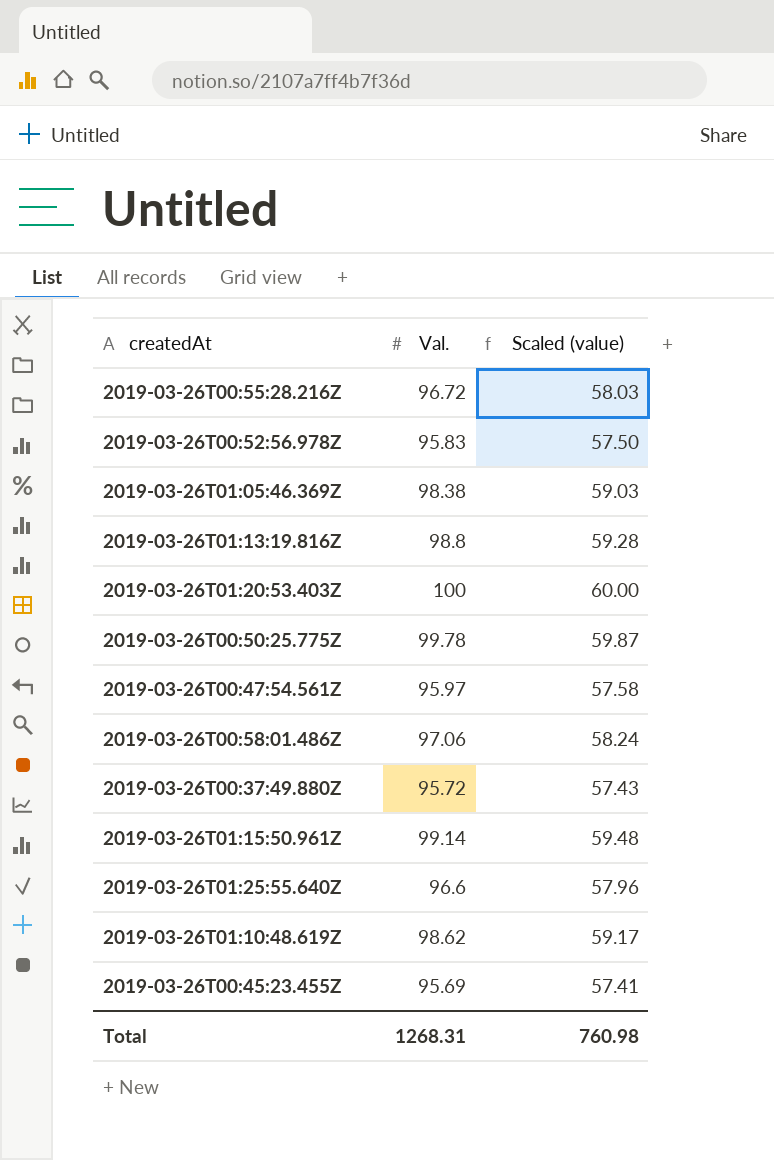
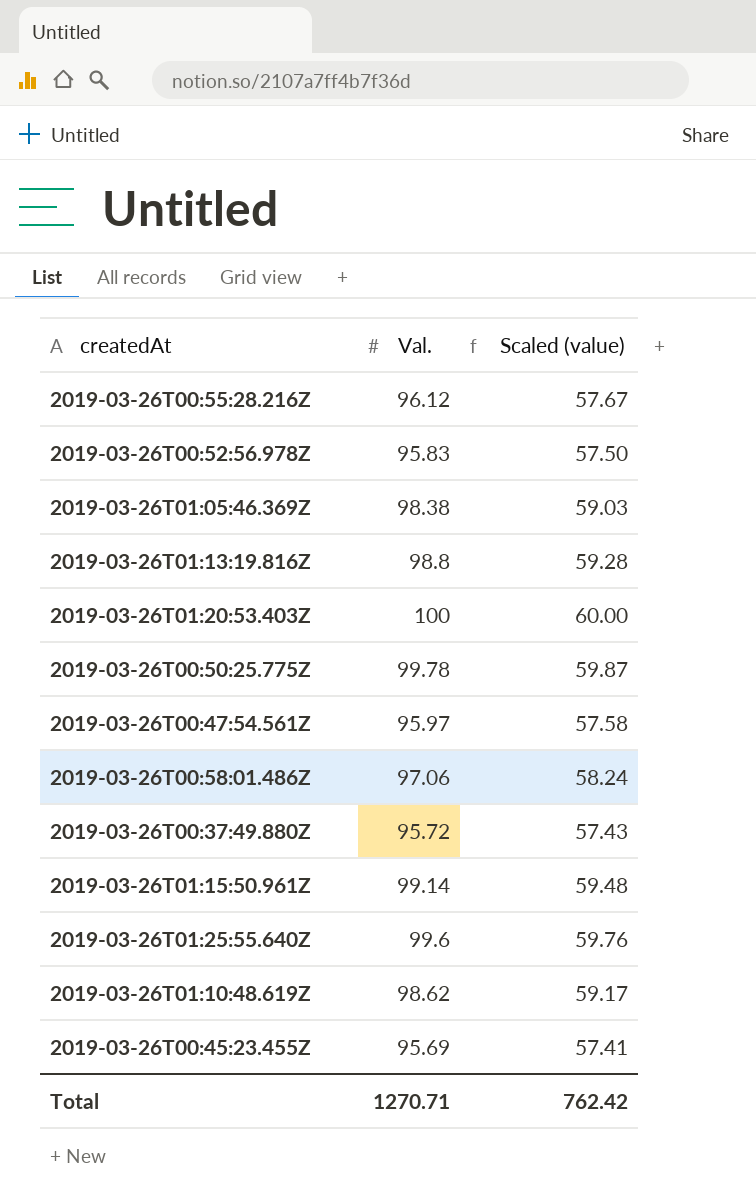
2019-03-26T00:55:28.216Z | Val.: 96.72 -> 96.12
2019-03-26T00:55:28.216Z | Scaled (value): 58.03 -> 57.67
2019-03-26T01:25:55.640Z | Val.: 96.6 -> 99.6
2019-03-26T01:25:55.640Z | Scaled (value): 57.96 -> 59.76
Total | Val.: 1268.31 -> 1270.71
Total | Scaled (value): 760.98 -> 762.42

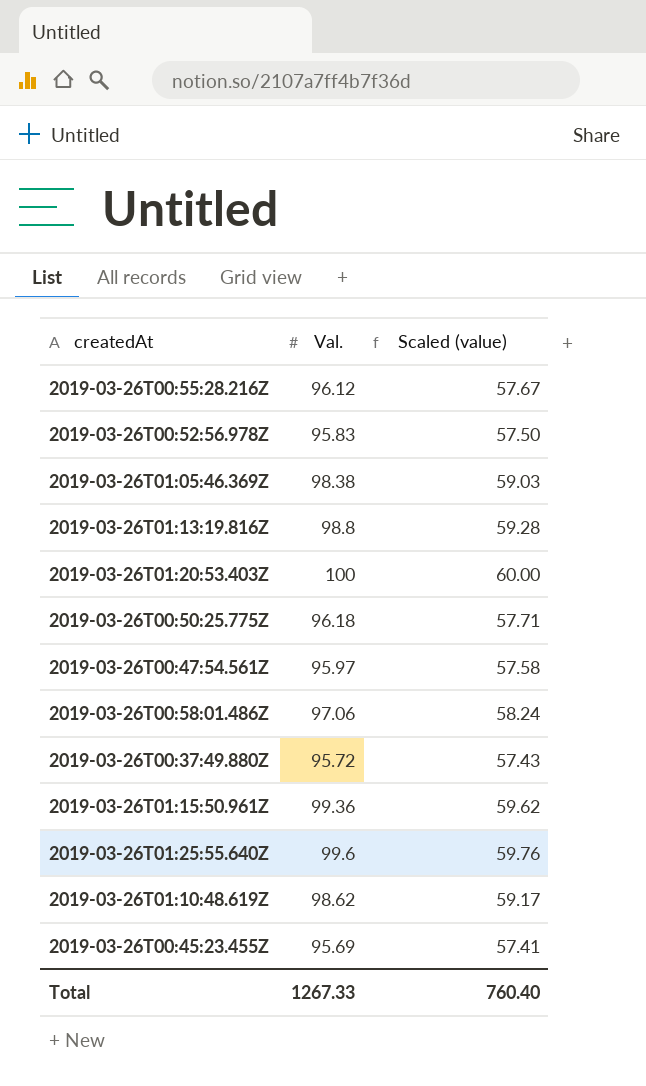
2019-03-26T00:50:25.775Z | Val.: 99.78 -> 96.18
2019-03-26T00:50:25.775Z | Scaled (value): 59.87 -> 57.71
2019-03-26T01:15:50.961Z | Val.: 99.14 -> 99.36
2019-03-26T01:15:50.961Z | Scaled (value): 59.48 -> 59.62
Total | Val.: 1270.71 -> 1267.33
Total | Scaled (value): 762.42 -> 760.40

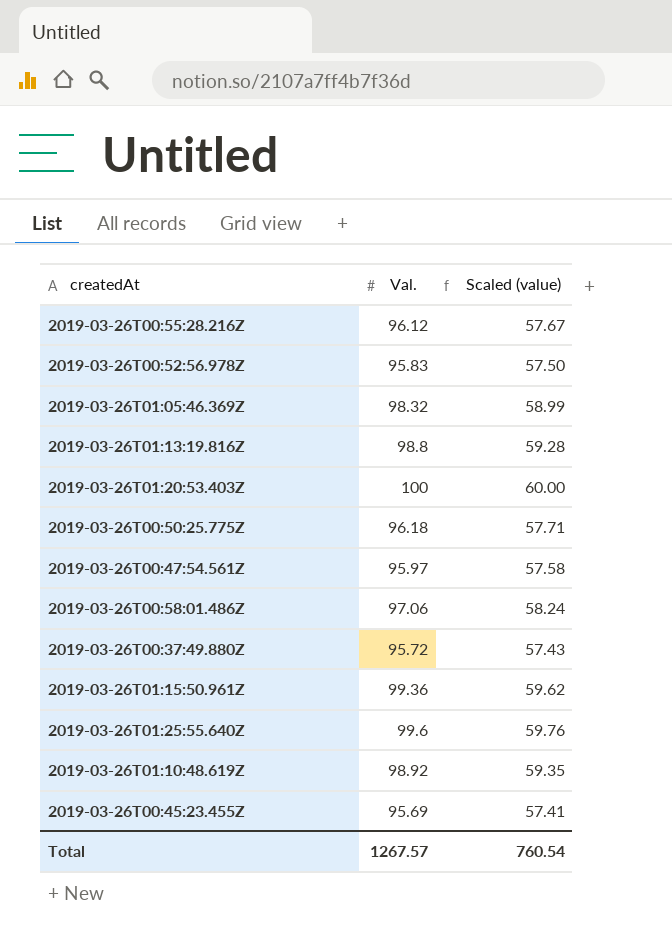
2019-03-26T01:05:46.369Z | Val.: 98.38 -> 98.32
2019-03-26T01:05:46.369Z | Scaled (value): 59.03 -> 58.99
2019-03-26T01:10:48.619Z | Val.: 98.62 -> 98.92
2019-03-26T01:10:48.619Z | Scaled (value): 59.17 -> 59.35
Total | Val.: 1267.33 -> 1267.57
Total | Scaled (value): 760.40 -> 760.54

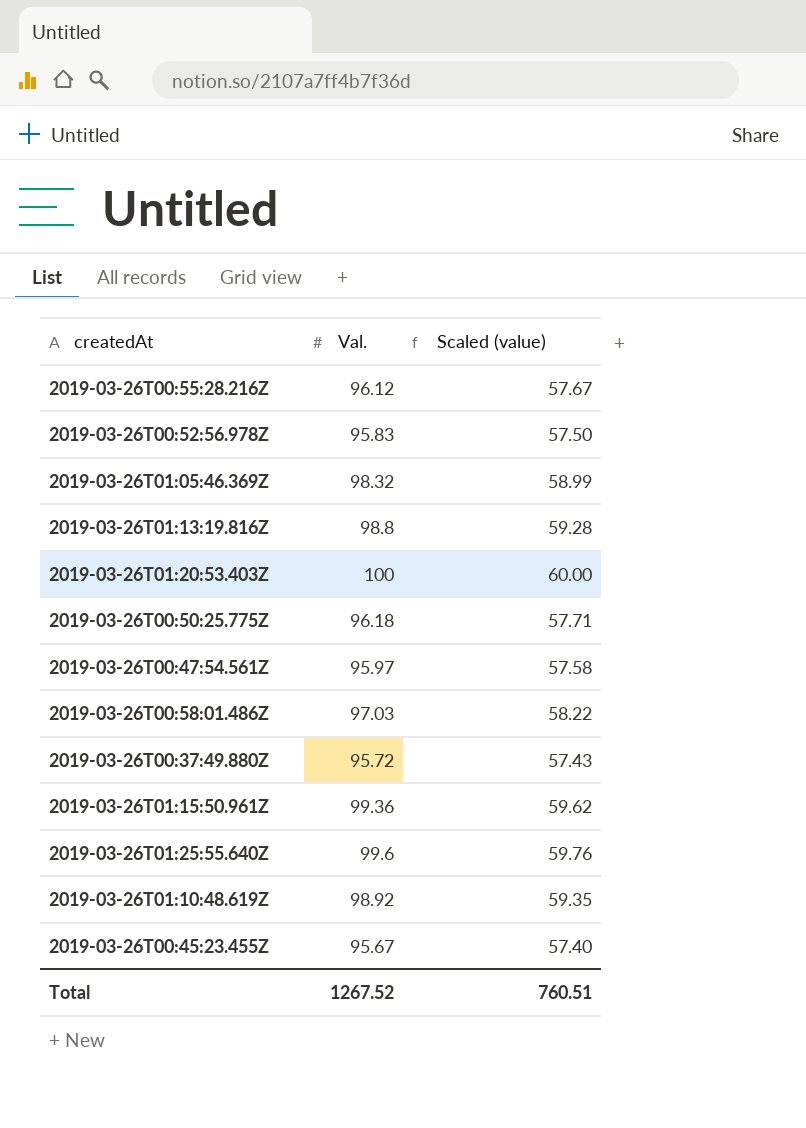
2019-03-26T00:58:01.486Z | Val.: 97.06 -> 97.03
2019-03-26T00:58:01.486Z | Scaled (value): 58.24 -> 58.22
2019-03-26T00:45:23.455Z | Val.: 95.69 -> 95.67
2019-03-26T00:45:23.455Z | Scaled (value): 57.41 -> 57.40
Total | Val.: 1267.57 -> 1267.52
Total | Scaled (value): 760.54 -> 760.51

